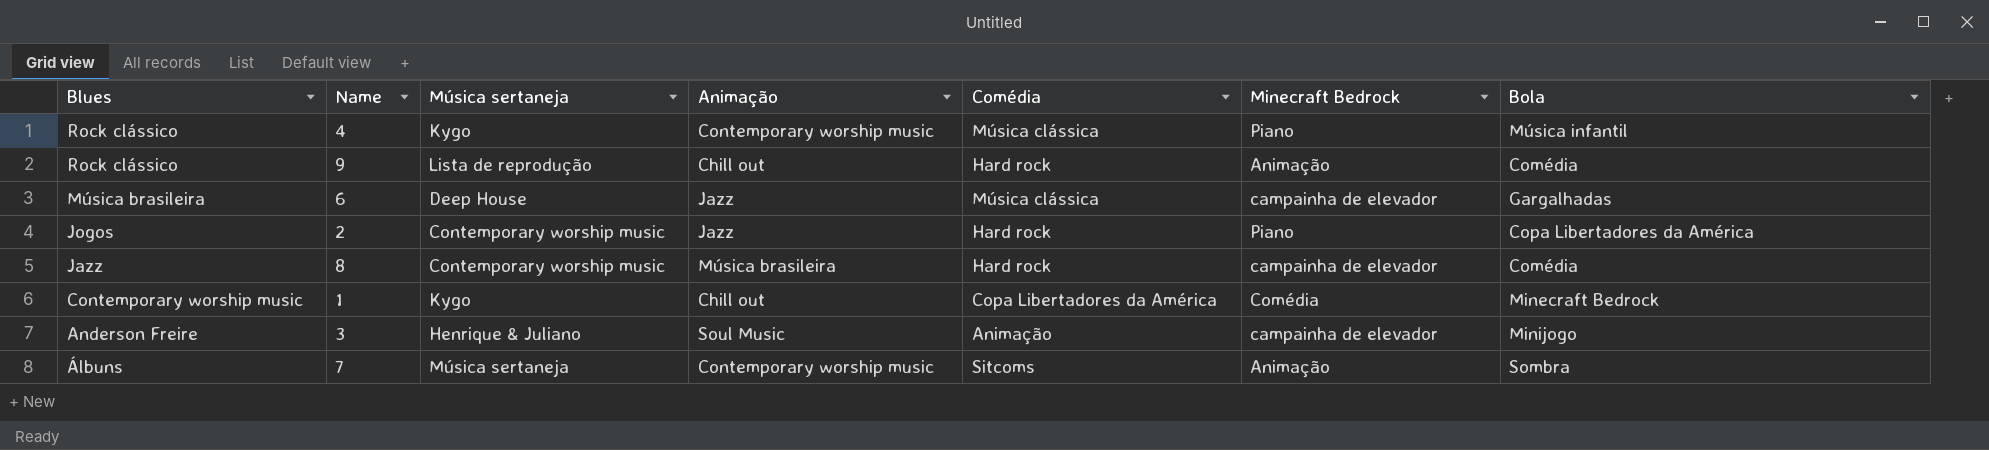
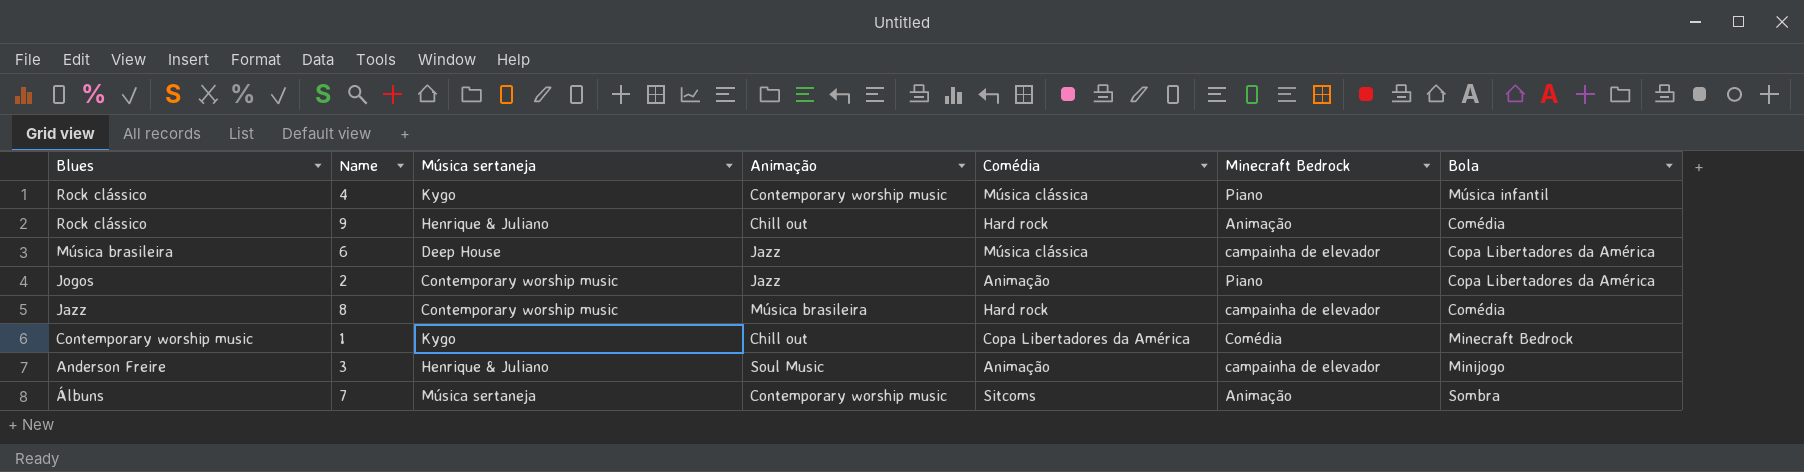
9 | Música sertaneja: Lista de reprodução -> Henrique & Juliano
6 | Bola: Gargalhadas -> Copa Libertadores da América
2 | Comédia: Hard rock -> Animação

